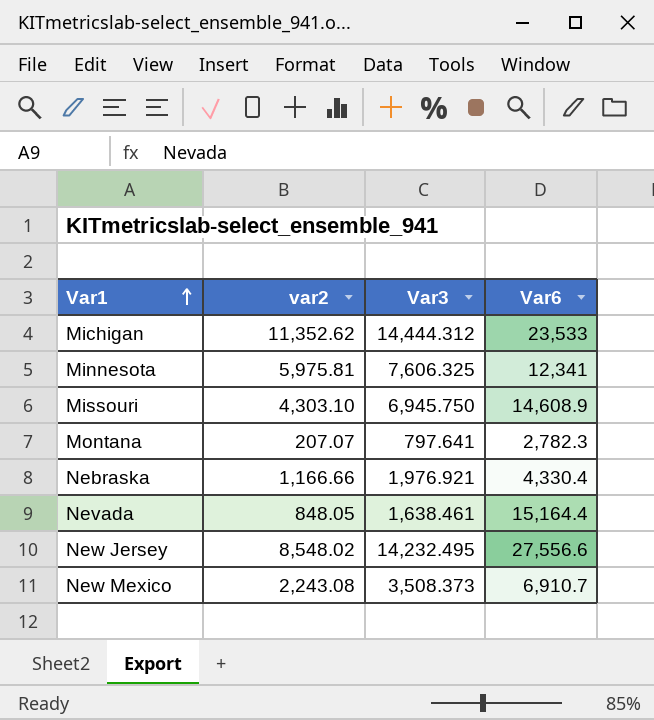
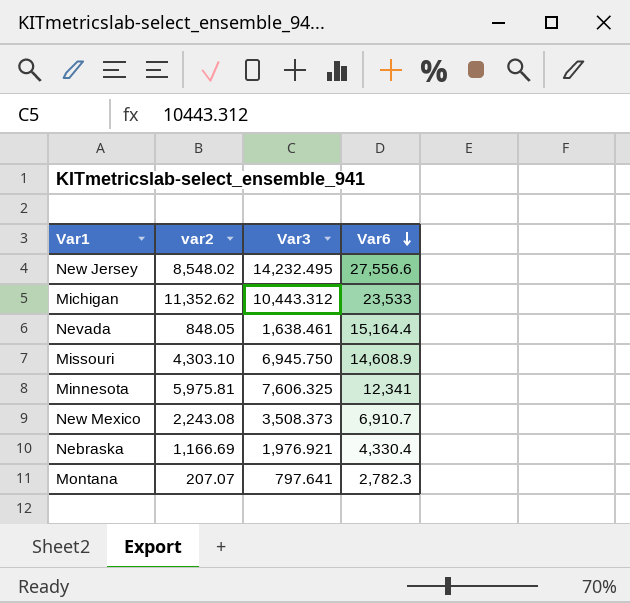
row order: Var1 ascending -> Var6 descending
Michigan | Var3: 14,444.312 -> 10,443.312
Nebraska | var2: 1,166.66 -> 1,166.69

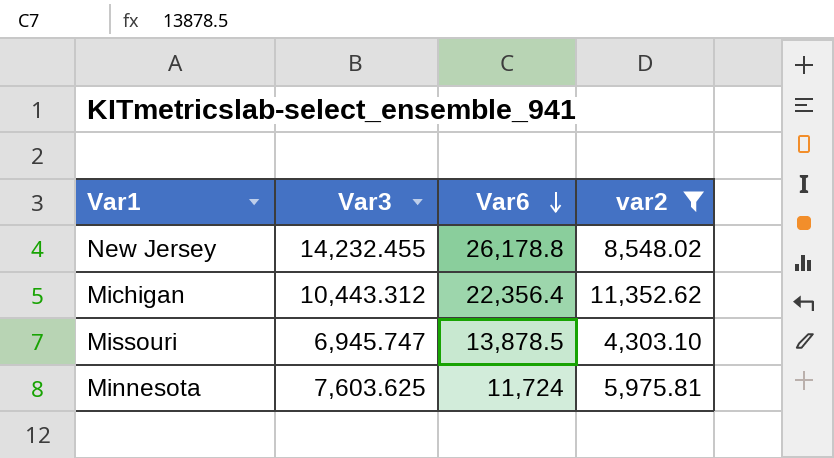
filter: none -> var2 >= 4,303.10
column var2 | position: 2 -> 4
New Jersey | Var3: 14,232.495 -> 14,232.455
New Jersey | Var6: 27,556.6 -> 26,178.8
Michigan | Var6: 23,533 -> 22,356.4
Missouri | Var3: 6,945.750 -> 6,945.747
Missouri | Var6: 14,608.9 -> 13,878.5
Minnesota | Var3: 7,606.325 -> 7,603.625
Minnesota | Var6: 12,341 -> 11,724

